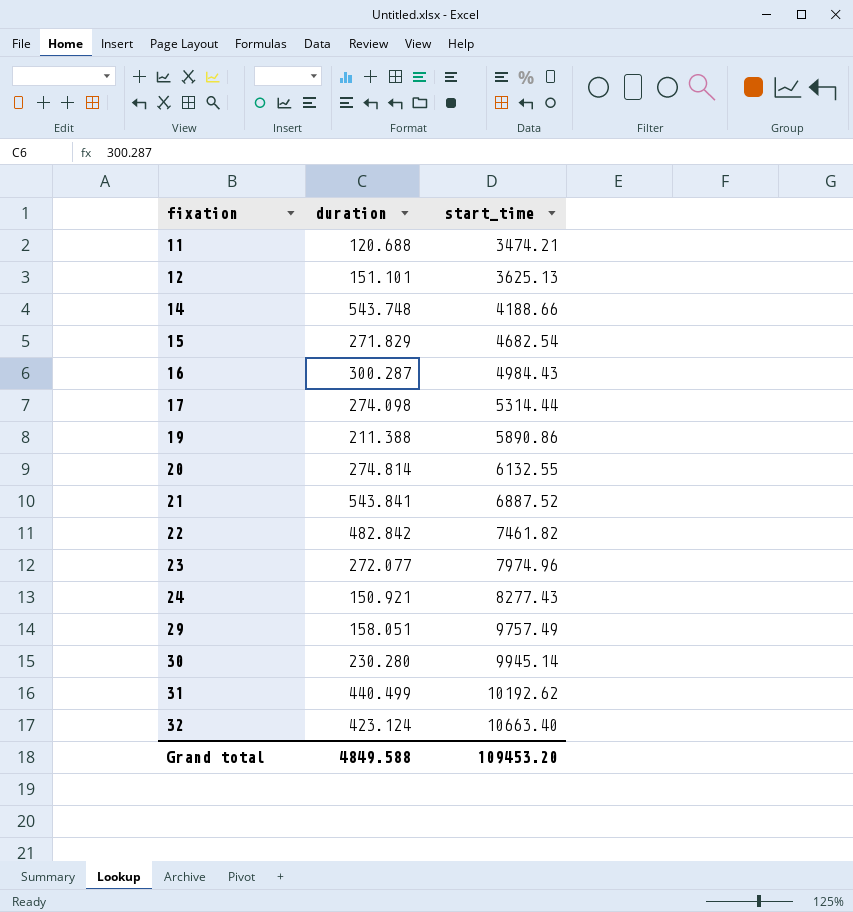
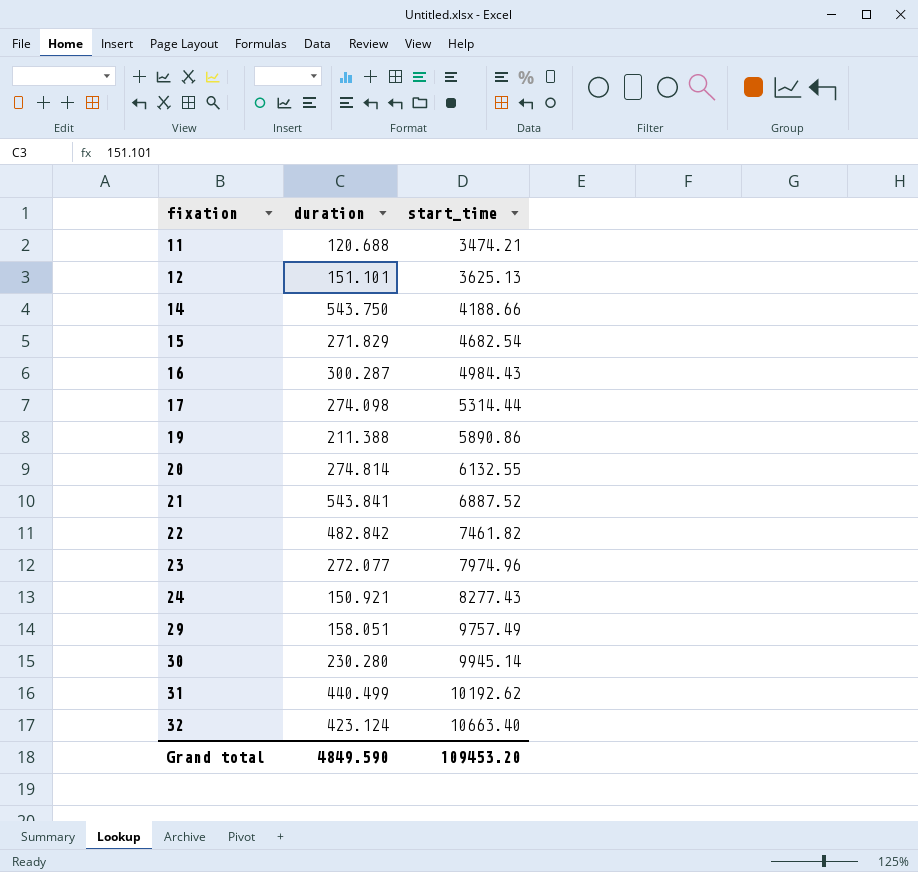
14 | duration: 543.748 -> 543.750
Grand total | duration: 4849.588 -> 4849.590

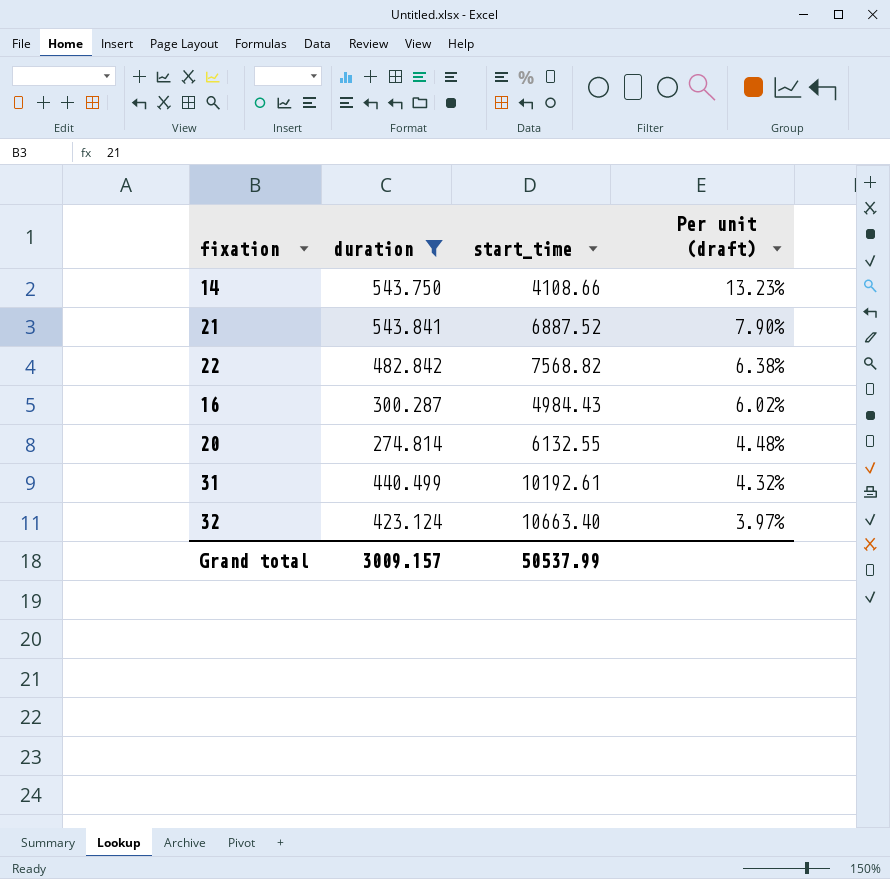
filter: none -> duration >= 274.814
row order: fixation ascending -> Per unit (draft) descending
column Per unit (draft) | formula: none -> [duration] / [start_time]
14 | start_time: 4188.66 -> 4108.66
22 | start_time: 7461.82 -> 7568.82
31 | start_time: 10192.62 -> 10192.61
Grand total | duration: 4849.590 -> 3009.157
Grand total | start_time: 109453.20 -> 50537.99

